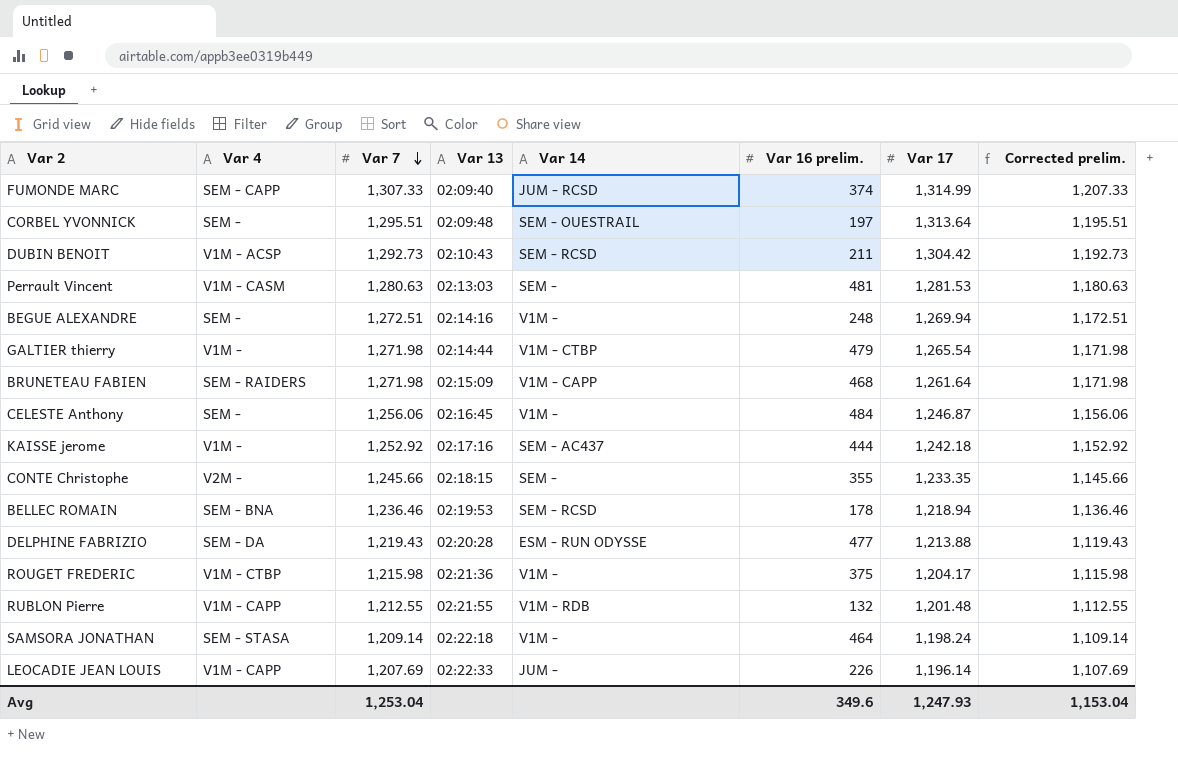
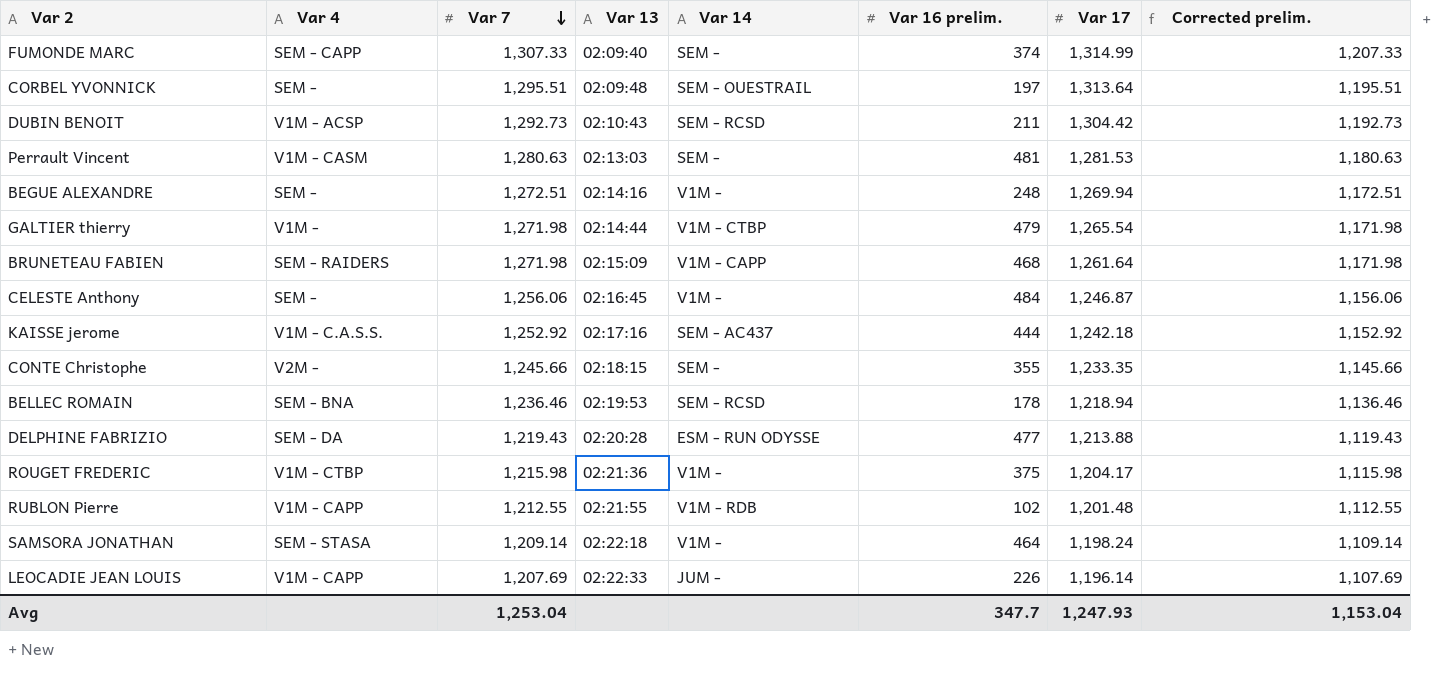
FUMONDE MARC | Var 14: JUM - RCSD -> SEM -
KAISSE jerome | Var 4: V1M - -> V1M - C.A.S.S.
RUBLON Pierre | Var 16 prelim.: 132 -> 102
Avg | Var 16 prelim.: 349.6 -> 347.7

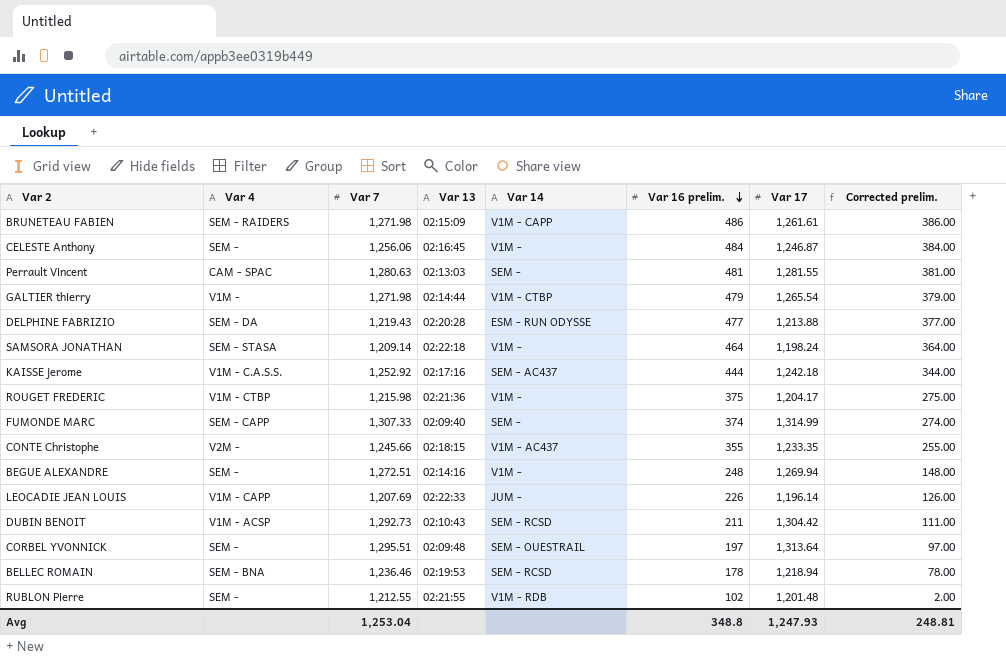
row order: Var 7 descending -> Var 16 prelim. descending
column Corrected prelim. | formula: [Var 7] - 100 -> [Var 16 prelim.] - 100
BRUNETEAU FABIEN | Var 16 prelim.: 468 -> 486
BRUNETEAU FABIEN | Var 17: 1,261.64 -> 1,261.61
Perrault Vincent | Var 4: V1M - CASM -> CAM - SPAC
Perrault Vincent | Var 17: 1,281.53 -> 1,281.55
CONTE Christophe | Var 14: SEM - -> V1M - AC437
RUBLON Pierre | Var 4: V1M - CAPP -> SEM -
Avg | Var 16 prelim.: 347.7 -> 348.8
Avg | Corrected prelim.: 1,153.04 -> 248.81

